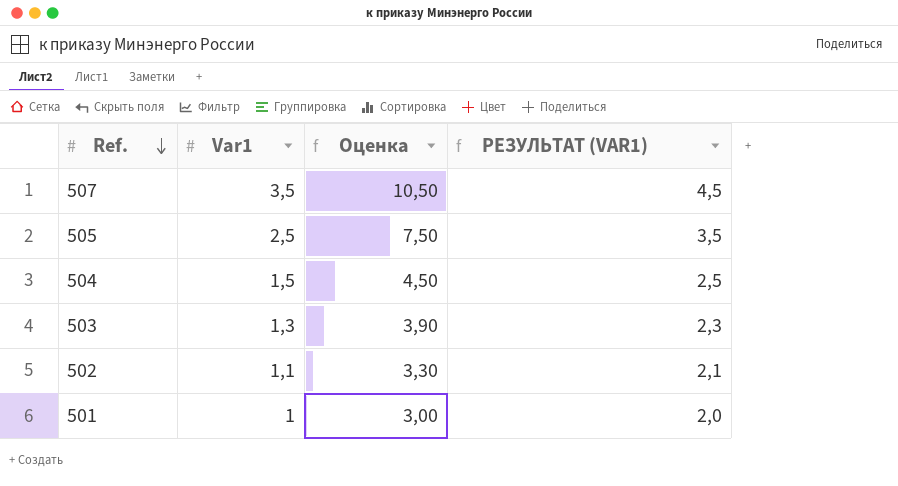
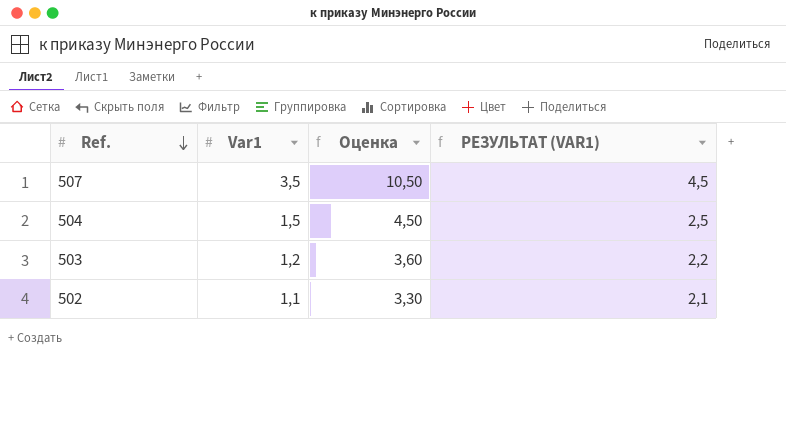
row 505: 2,5 | 7,50 | 3,5 -> none
row 501: 1 | 3,00 | 2,0 -> none
503 | Var1: 1,3 -> 1,2
503 | Оценка: 3,90 -> 3,60
503 | РЕЗУЛЬТАТ (VAR1): 2,3 -> 2,2

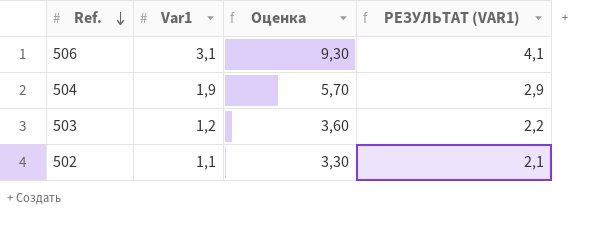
row 507: 3,5 | 10,50 | 4,5 -> none
row 506: none -> 3,1 | 9,30 | 4,1
504 | Var1: 1,5 -> 1,9
504 | Оценка: 4,50 -> 5,70
504 | РЕЗУЛЬТАТ (VAR1): 2,5 -> 2,9

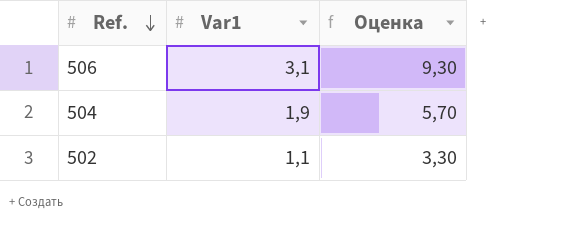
column РЕЗУЛЬТАТ (VAR1) | formula: [Var1] + 1 -> none
row 503: 1,2 | 3,60 | 2,2 -> none

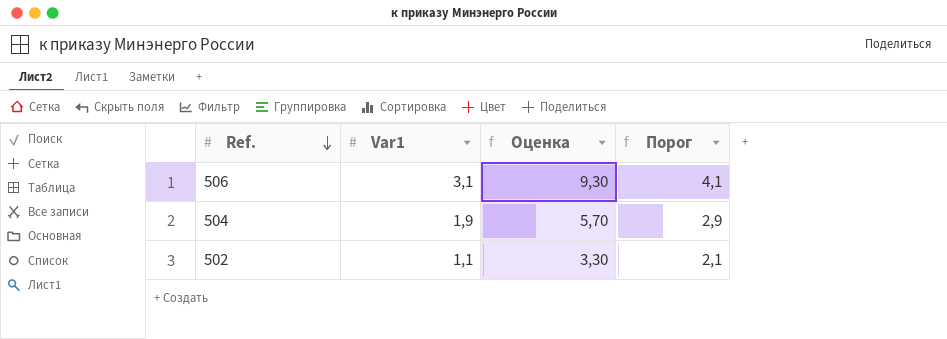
column Порог | formula: none -> [Var1] + 1

